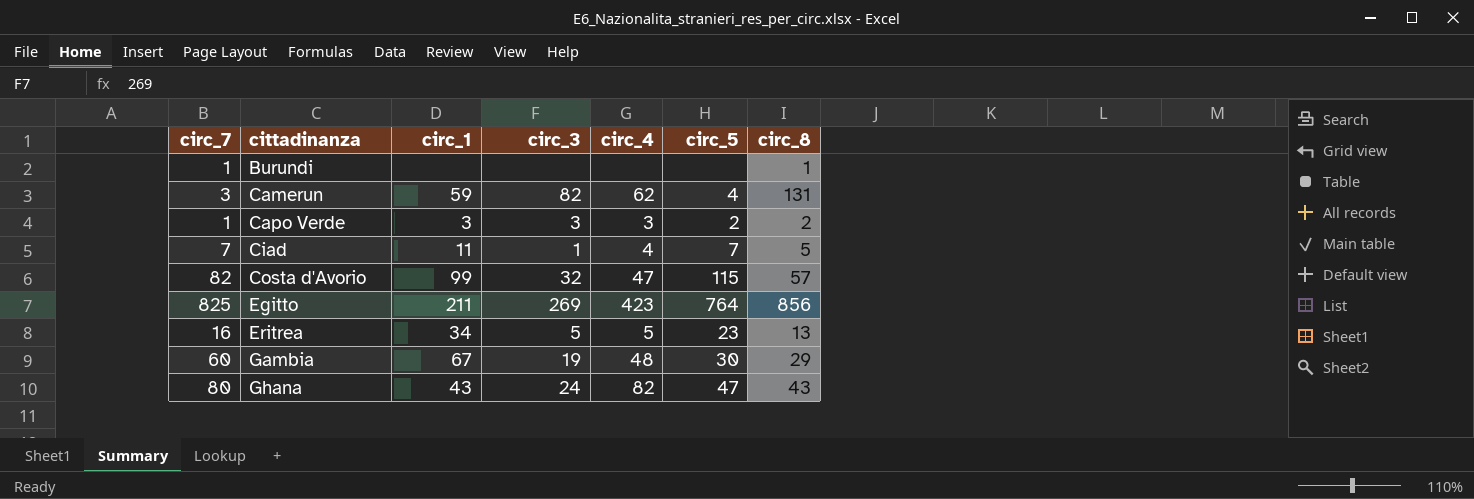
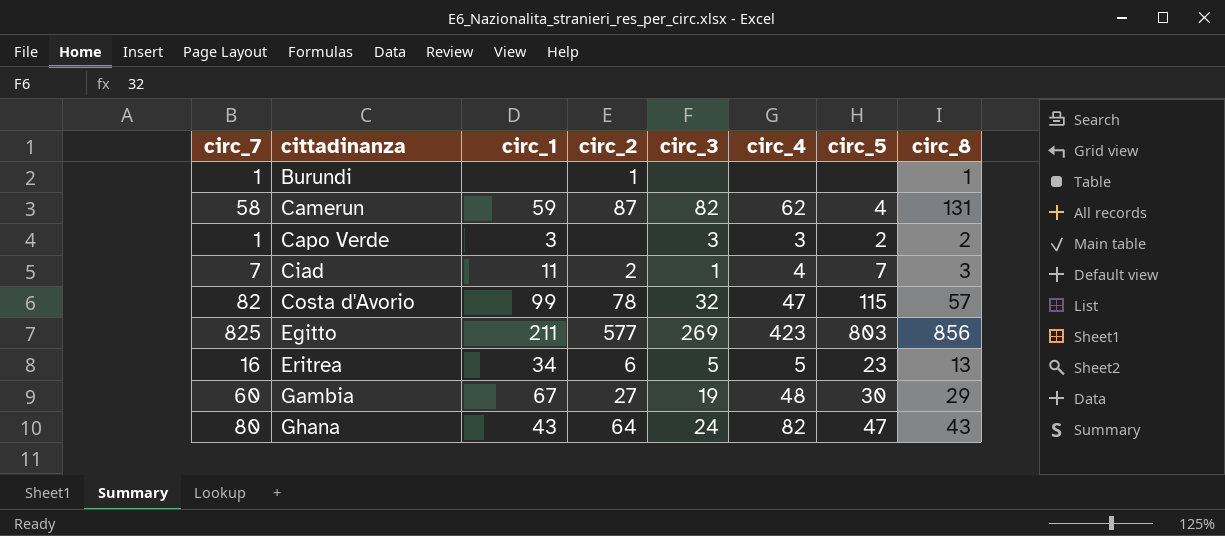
column circ_2 | position: none -> 4
Camerun | circ_7: 3 -> 58
Ciad | circ_8: 5 -> 3
Egitto | circ_5: 764 -> 803

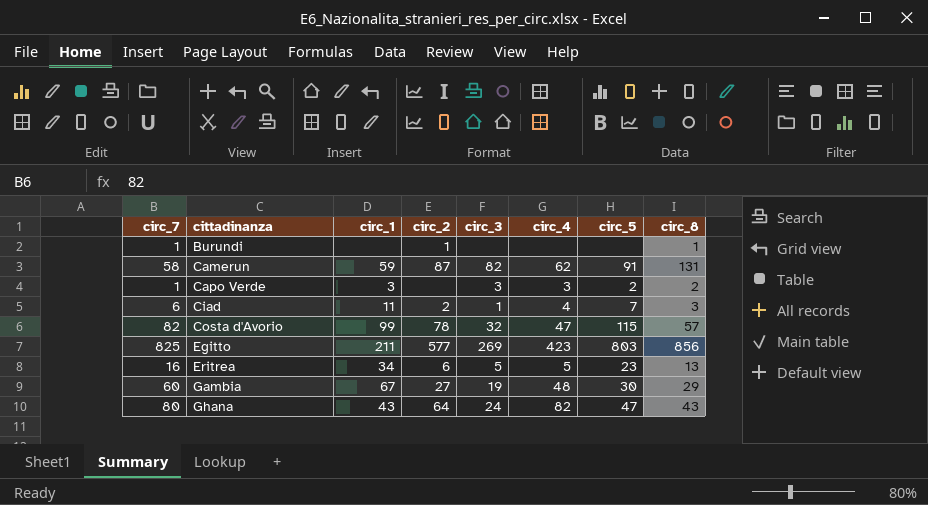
Camerun | circ_5: 4 -> 91
Ciad | circ_7: 7 -> 6

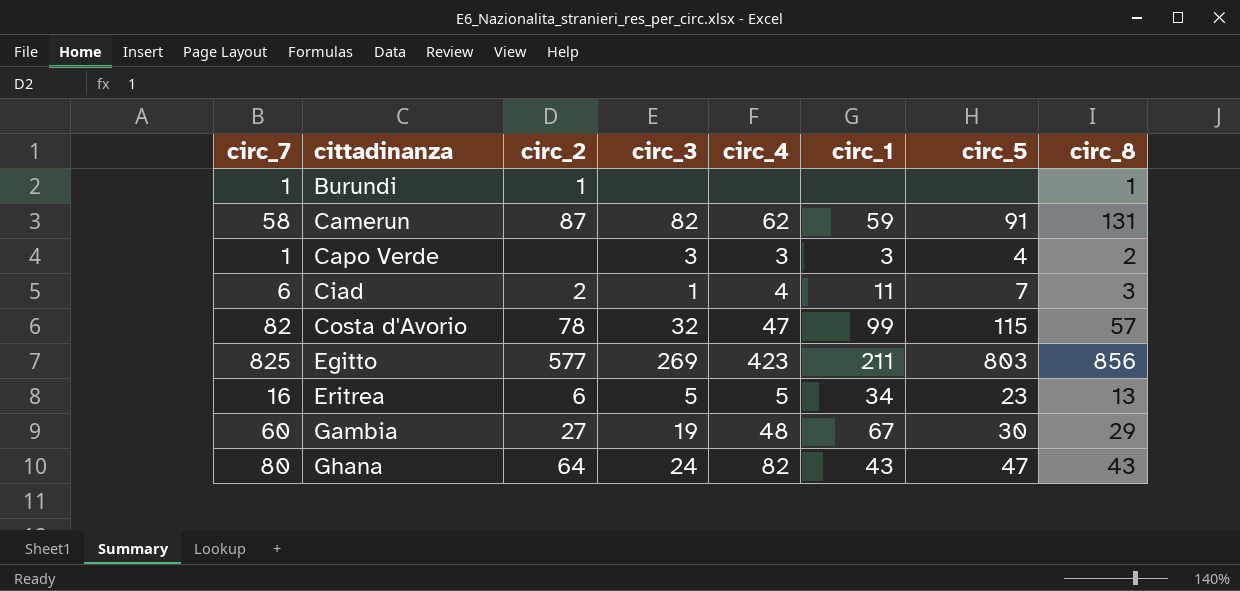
column circ_1 | position: 3 -> 6
Capo Verde | circ_5: 2 -> 4

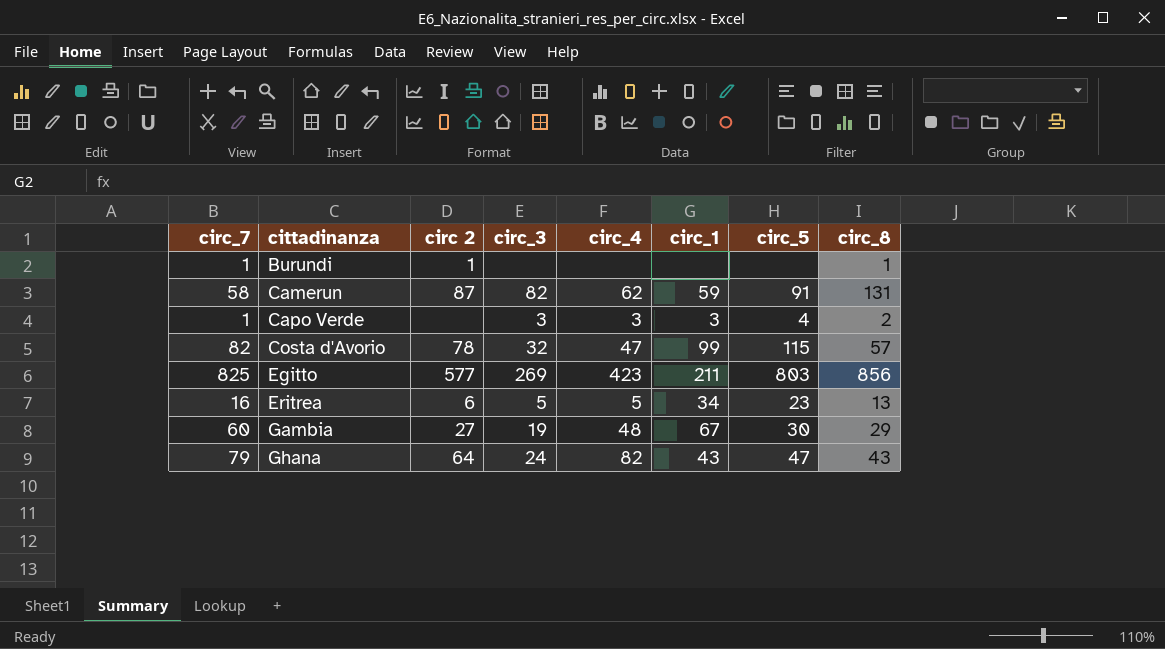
column name: circ_2 -> circ 2
row Ciad: 6 | 2 | 1 | 4 | 11 | 7 | 3 -> none
Ghana | circ_7: 80 -> 79

